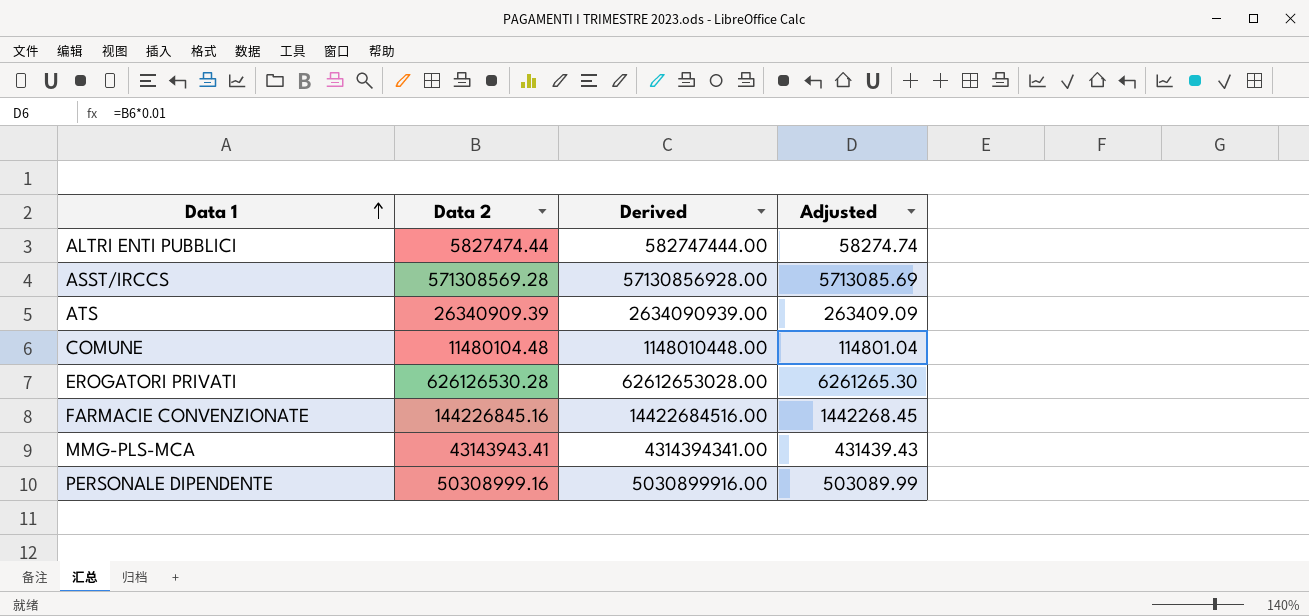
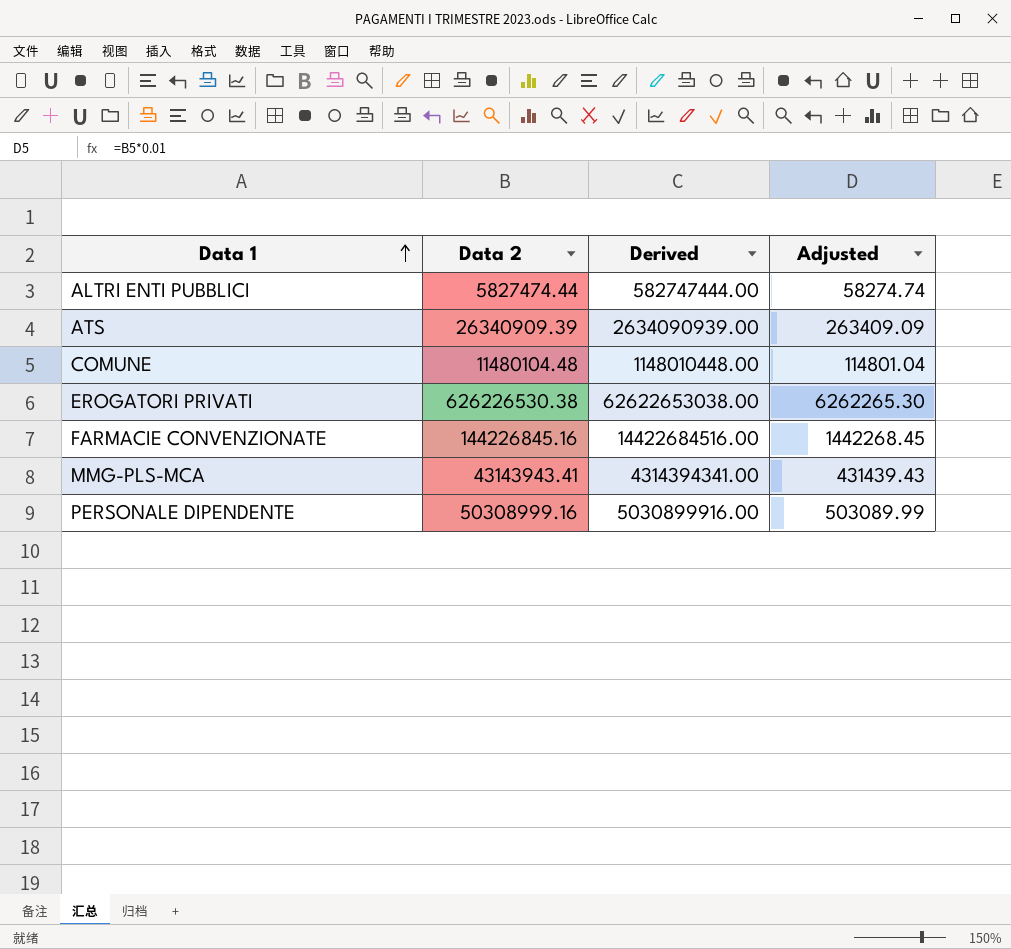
row ASST/IRCCS: 571308569.28 | 57130856928.00 | 5713085.69 -> none
EROGATORI PRIVATI | Data 2: 626126530.28 -> 626226530.38
EROGATORI PRIVATI | Derived: 62612653028.00 -> 62622653038.00
EROGATORI PRIVATI | Adjusted: 6261265.30 -> 6262265.30

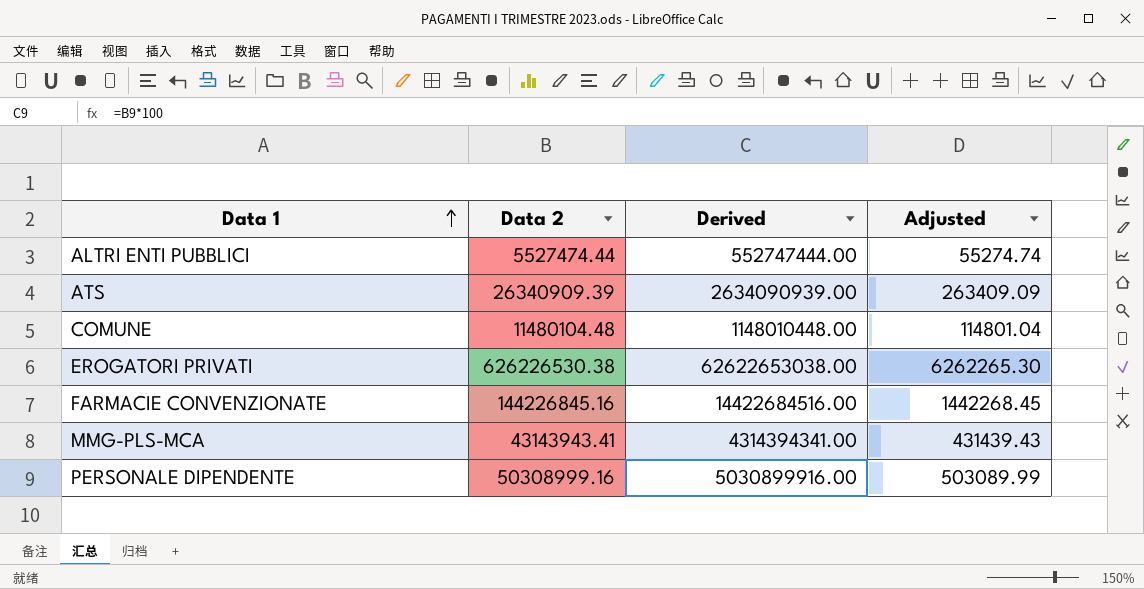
ALTRI ENTI PUBBLICI | Data 2: 5827474.44 -> 5527474.44
ALTRI ENTI PUBBLICI | Derived: 582747444.00 -> 552747444.00
ALTRI ENTI PUBBLICI | Adjusted: 58274.74 -> 55274.74

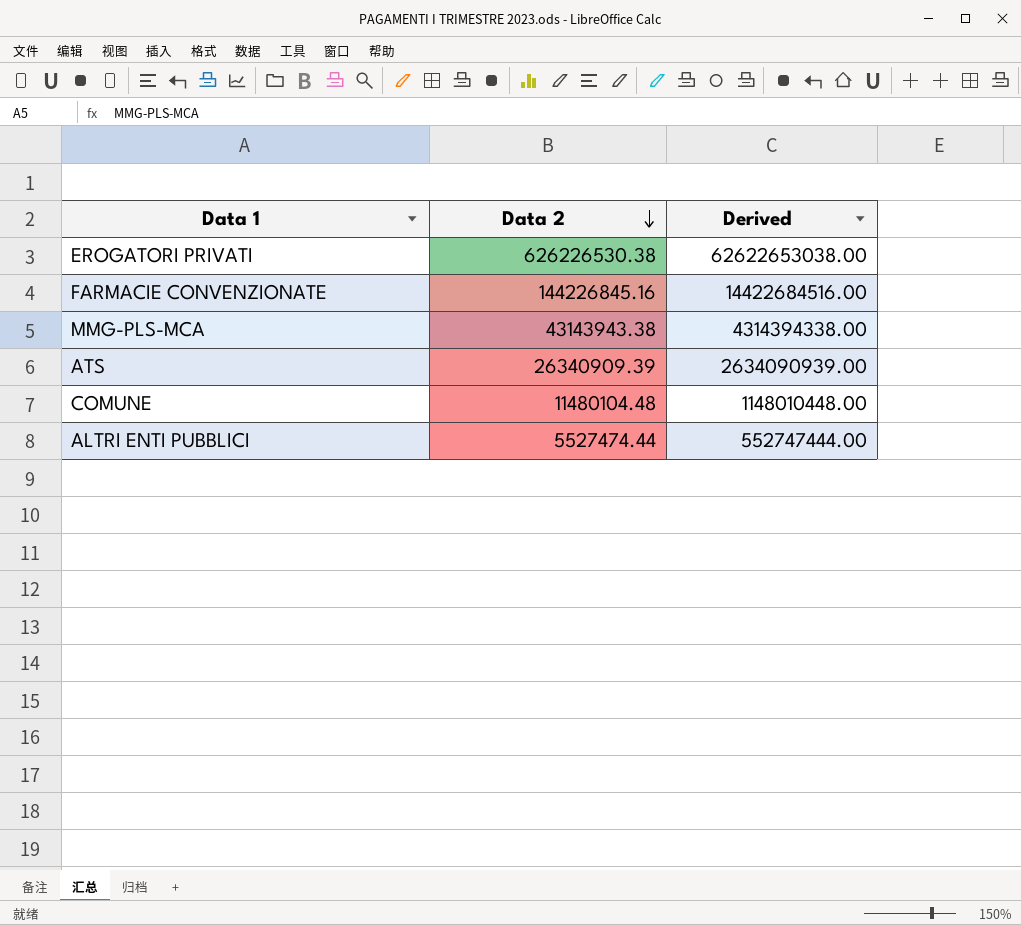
row order: Data 1 ascending -> Data 2 descending
column Adjusted | formula: [Data 2] * 0.01 -> none
row PERSONALE DIPENDENTE: 50308999.16 | 5030899916.00 | 503089.99 -> none
MMG-PLS-MCA | Data 2: 43143943.41 -> 43143943.38
MMG-PLS-MCA | Derived: 4314394341.00 -> 4314394338.00

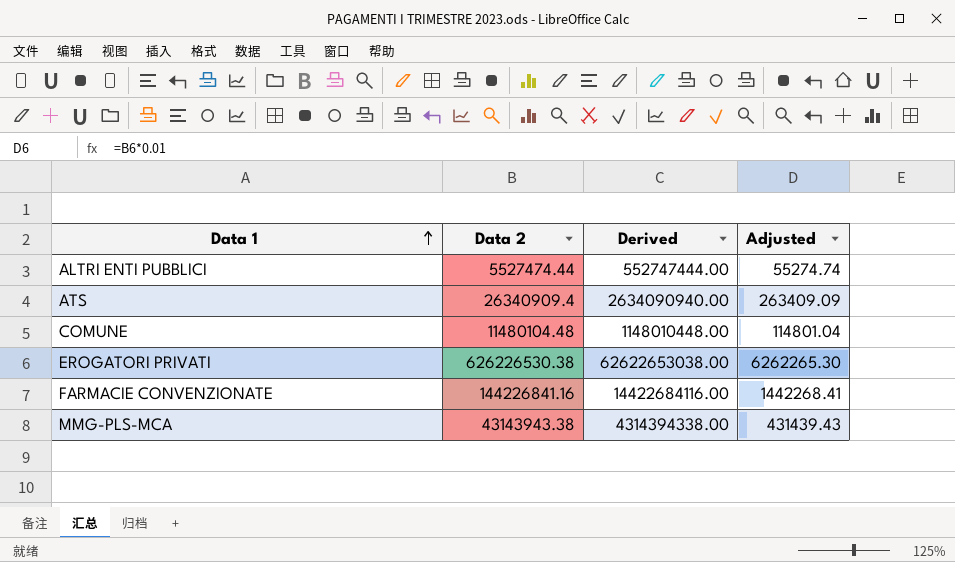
row order: Data 2 descending -> Data 1 ascending
column Adjusted | formula: none -> [Data 2] * 0.01
ATS | Data 2: 26340909.39 -> 26340909.4
ATS | Derived: 2634090939.00 -> 2634090940.00
FARMACIE CONVENZIONATE | Data 2: 144226845.16 -> 144226841.16
FARMACIE CONVENZIONATE | Derived: 14422684516.00 -> 14422684116.00

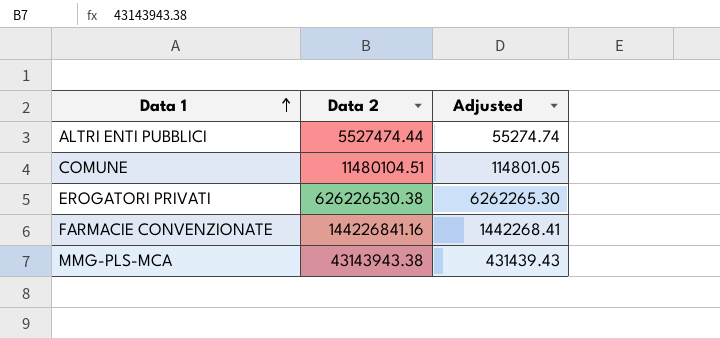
column Derived | formula: [Data 2] * 100 -> none
row ATS: 26340909.4 | 2634090940.00 | 263409.09 -> none
COMUNE | Data 2: 11480104.48 -> 11480104.51
COMUNE | Adjusted: 114801.04 -> 114801.05

